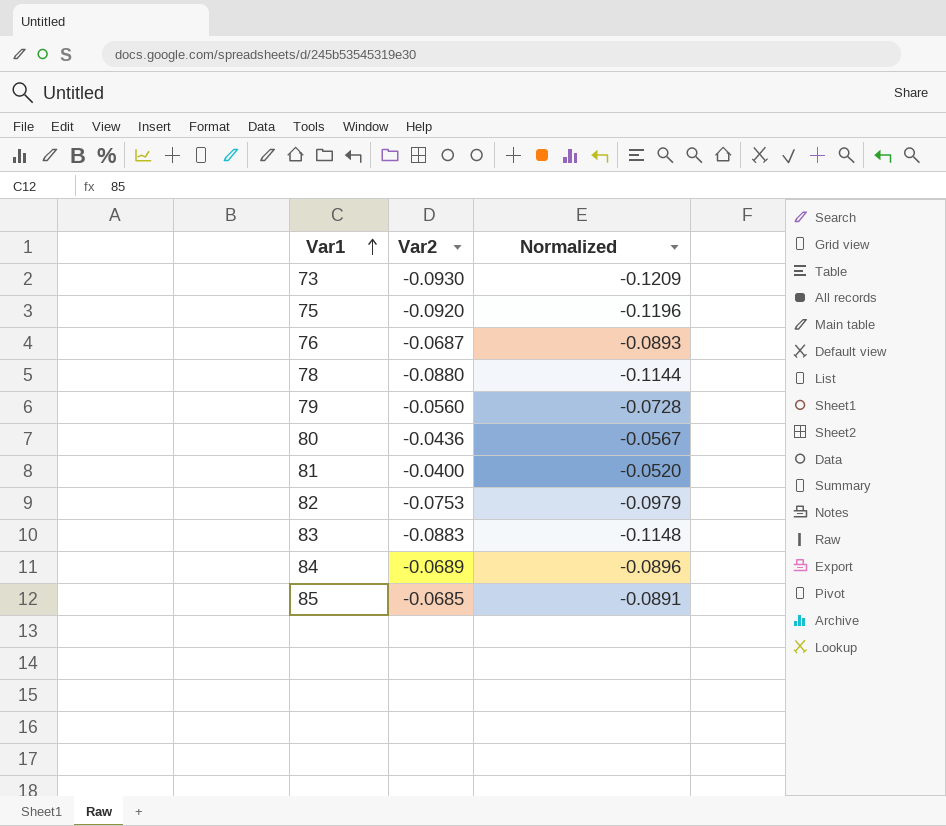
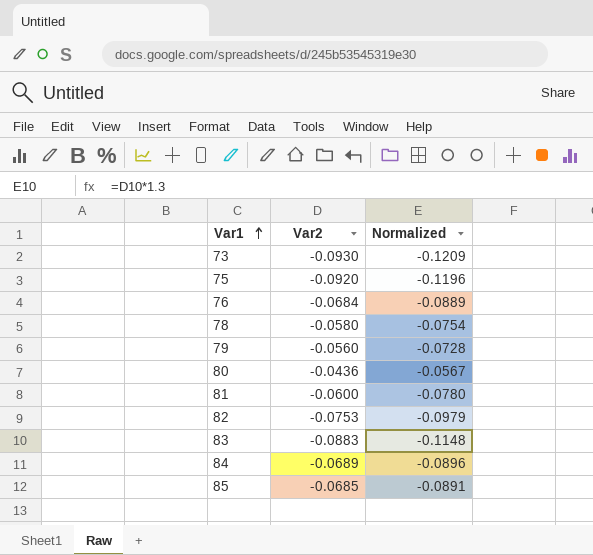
76 | Var2: -0.0687 -> -0.0684
76 | Normalized: -0.0893 -> -0.0889
78 | Var2: -0.0880 -> -0.0580
78 | Normalized: -0.1144 -> -0.0754
81 | Var2: -0.0400 -> -0.0600
81 | Normalized: -0.0520 -> -0.0780

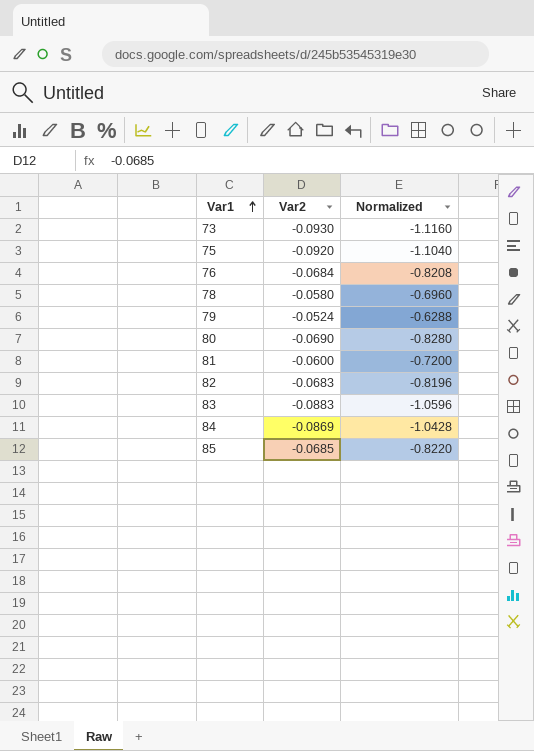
column Normalized | formula: [Var2] * 1.3 -> [Var2] * 12
79 | Var2: -0.0560 -> -0.0524
80 | Var2: -0.0436 -> -0.0690
82 | Var2: -0.0753 -> -0.0683
84 | Var2: -0.0689 -> -0.0869

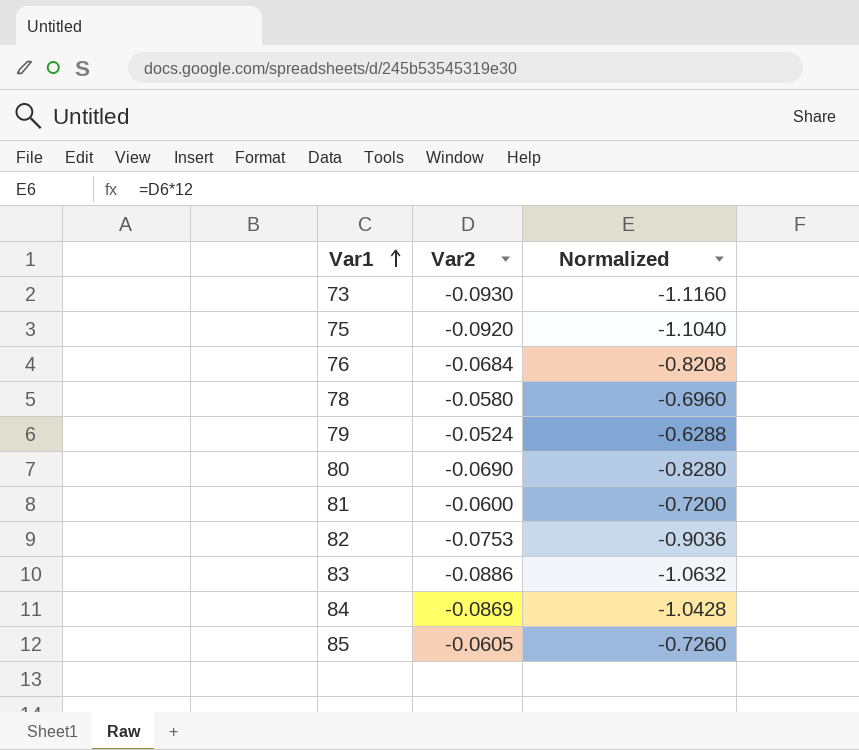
82 | Var2: -0.0683 -> -0.0753
82 | Normalized: -0.8196 -> -0.9036
83 | Var2: -0.0883 -> -0.0886
83 | Normalized: -1.0596 -> -1.0632
85 | Var2: -0.0685 -> -0.0605
85 | Normalized: -0.8220 -> -0.7260

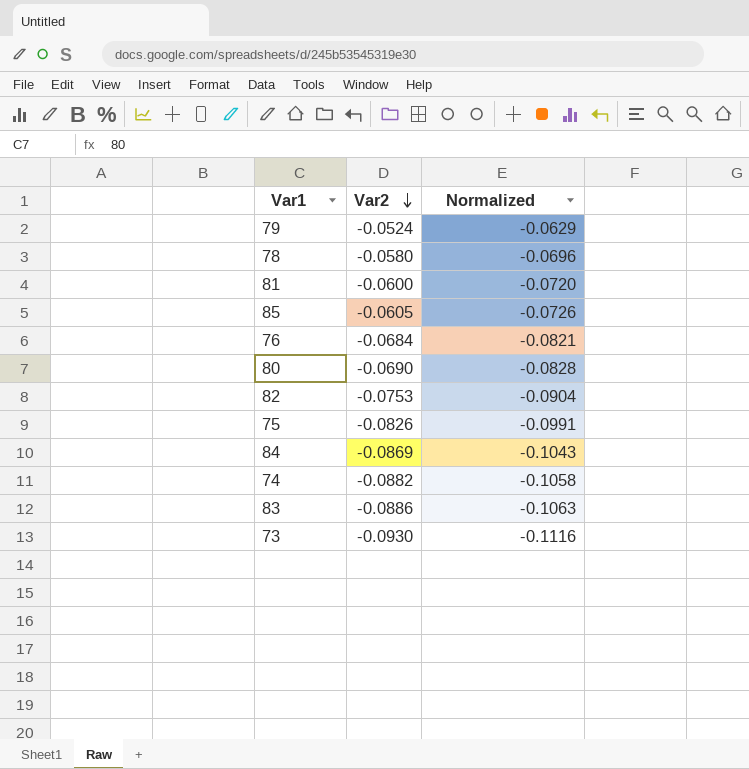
row order: Var1 ascending -> Var2 descending
column Normalized | formula: [Var2] * 12 -> [Var2] * 1.2
75 | Var2: -0.0920 -> -0.0826
row 74: none -> -0.0882 | -0.1058

